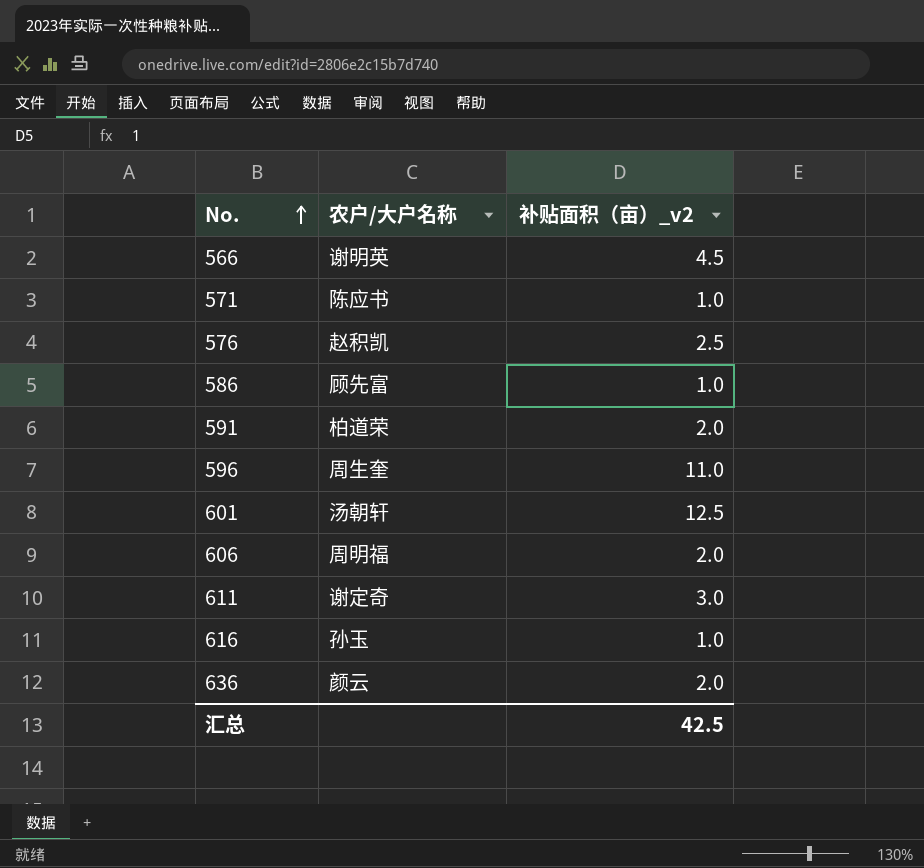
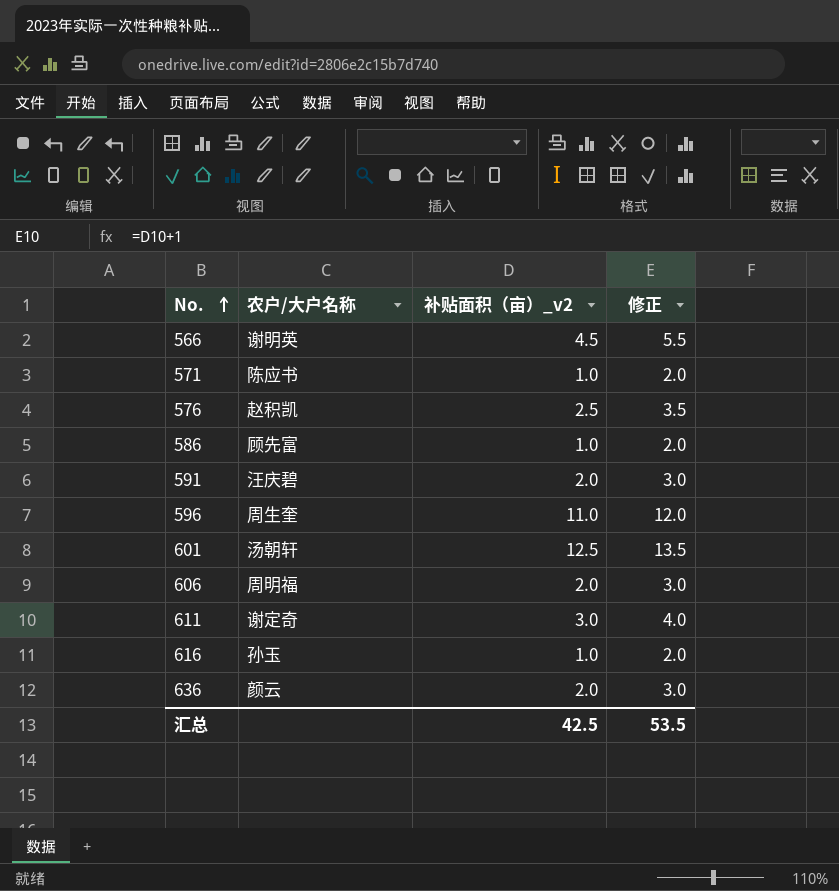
column 修正 | formula: none -> [补贴面积（亩）_v2] + 1
591 | 农户/大户名称: 柏道荣 -> 汪庆碧

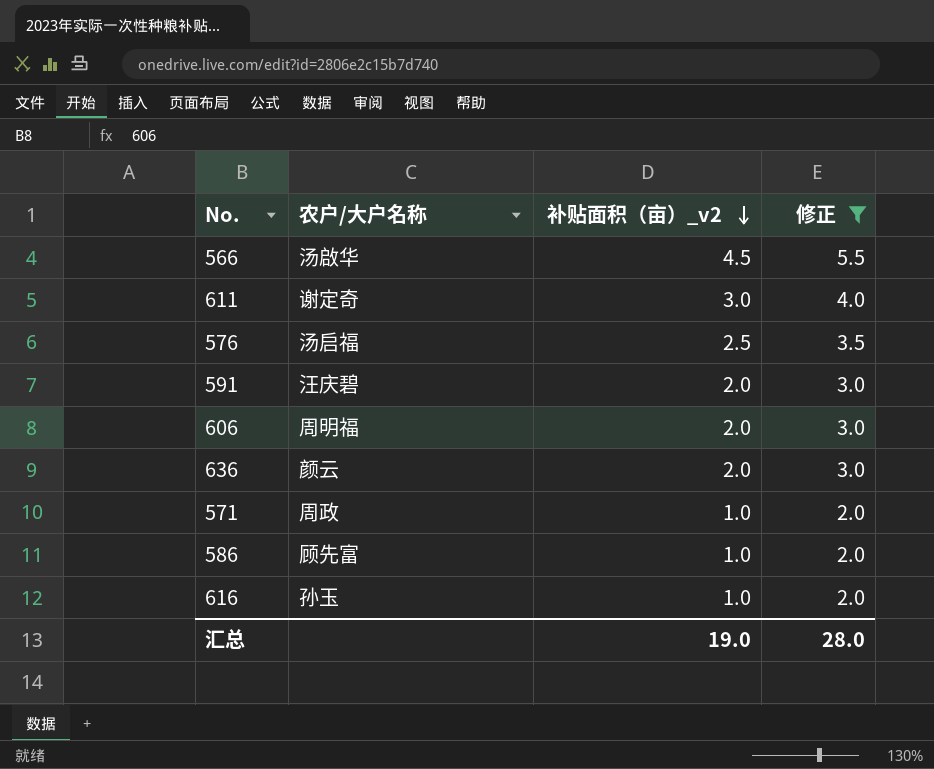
filter: none -> 修正 <= 5.5
row order: No. ascending -> 补贴面积（亩）_v2 descending
566 | 农户/大户名称: 谢明英 -> 汤啟华
576 | 农户/大户名称: 赵积凯 -> 汤启福
571 | 农户/大户名称: 陈应书 -> 周政
汇总 | 补贴面积（亩）_v2: 42.5 -> 19.0
汇总 | 修正: 53.5 -> 28.0

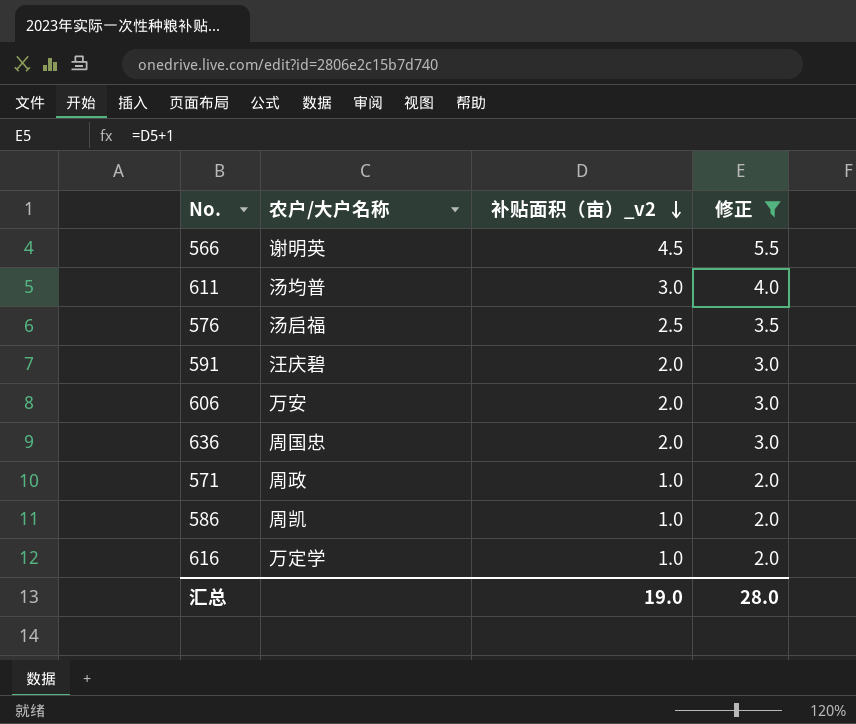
566 | 农户/大户名称: 汤啟华 -> 谢明英
611 | 农户/大户名称: 谢定奇 -> 汤均普
606 | 农户/大户名称: 周明福 -> 万安
636 | 农户/大户名称: 颜云 -> 周国忠
586 | 农户/大户名称: 顾先富 -> 周凯
616 | 农户/大户名称: 孙玉 -> 万定学

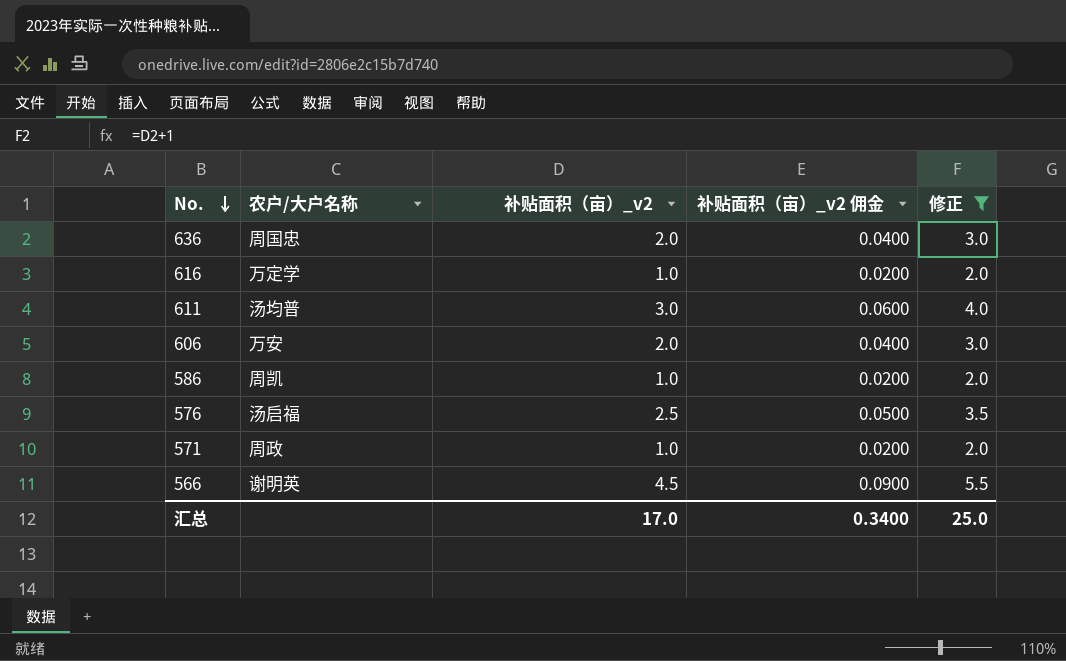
row order: 补贴面积（亩）_v2 descending -> No. descending
column 补贴面积（亩）_v2 佣金 | formula: none -> [补贴面积（亩）_v2] * 0.02
row 591: 汪庆碧 | 2.0 | 3.0 -> none
汇总 | 补贴面积（亩）_v2: 19.0 -> 17.0
汇总 | 修正: 28.0 -> 25.0

